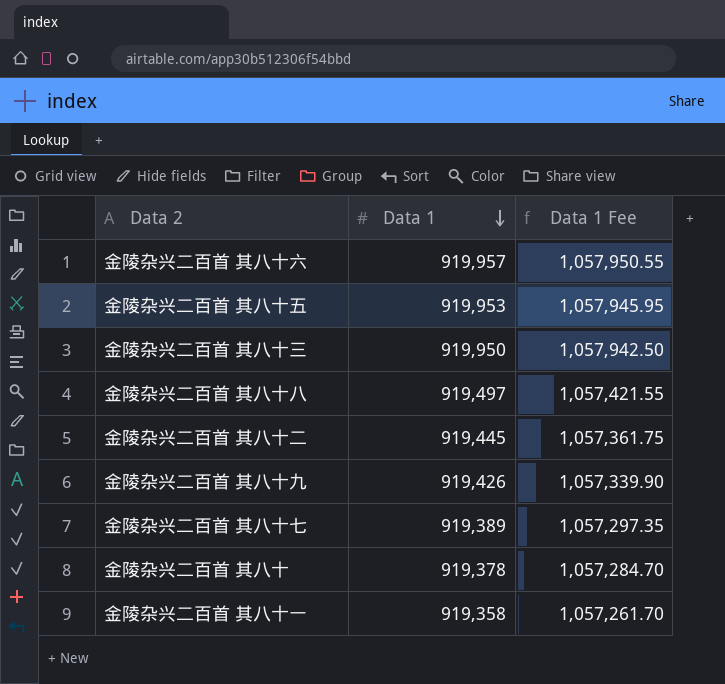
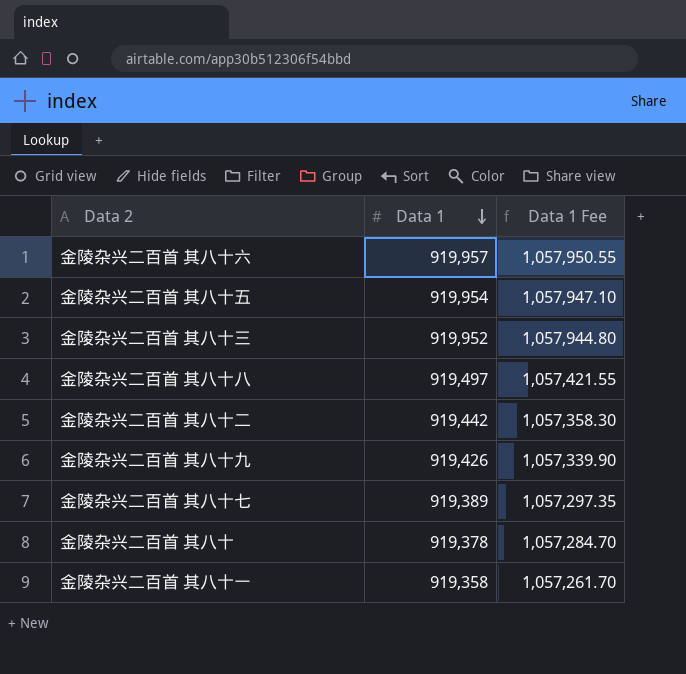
金陵杂兴二百首 其八十五 | Data 1: 919,953 -> 919,954
金陵杂兴二百首 其八十五 | Data 1 Fee: 1,057,945.95 -> 1,057,947.10
金陵杂兴二百首 其八十三 | Data 1: 919,950 -> 919,952
金陵杂兴二百首 其八十三 | Data 1 Fee: 1,057,942.50 -> 1,057,944.80
金陵杂兴二百首 其八十二 | Data 1: 919,445 -> 919,442
金陵杂兴二百首 其八十二 | Data 1 Fee: 1,057,361.75 -> 1,057,358.30

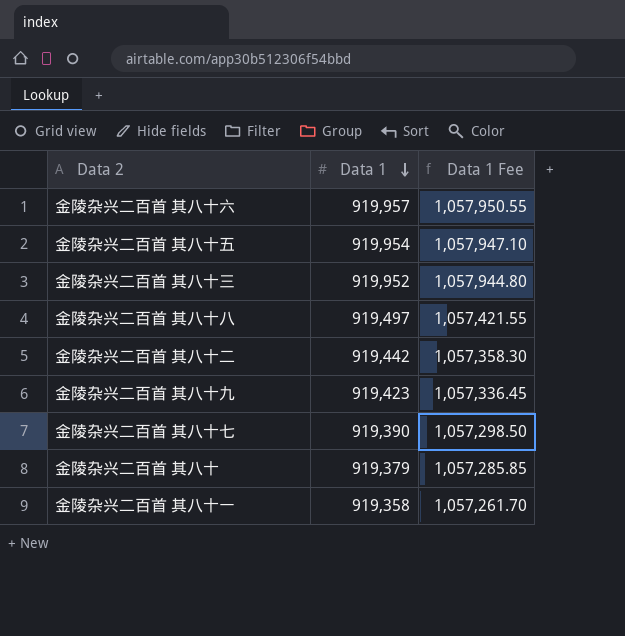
金陵杂兴二百首 其八十九 | Data 1: 919,426 -> 919,423
金陵杂兴二百首 其八十九 | Data 1 Fee: 1,057,339.90 -> 1,057,336.45
金陵杂兴二百首 其八十七 | Data 1: 919,389 -> 919,390
金陵杂兴二百首 其八十七 | Data 1 Fee: 1,057,297.35 -> 1,057,298.50
金陵杂兴二百首 其八十 | Data 1: 919,378 -> 919,379
金陵杂兴二百首 其八十 | Data 1 Fee: 1,057,284.70 -> 1,057,285.85

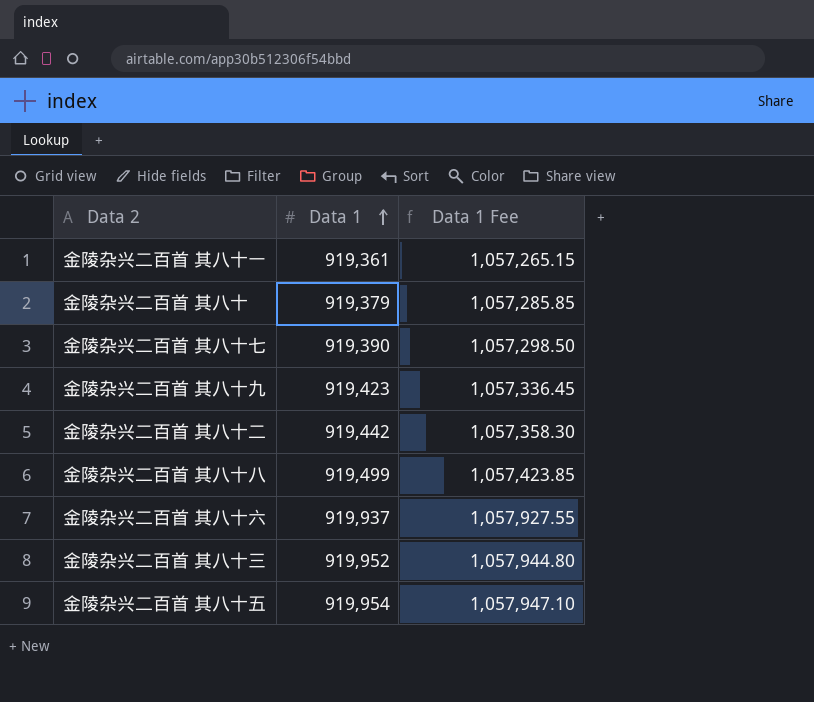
row order: Data 1 descending -> Data 1 ascending
金陵杂兴二百首 其八十一 | Data 1: 919,358 -> 919,361
金陵杂兴二百首 其八十一 | Data 1 Fee: 1,057,261.70 -> 1,057,265.15
金陵杂兴二百首 其八十八 | Data 1: 919,497 -> 919,499
金陵杂兴二百首 其八十八 | Data 1 Fee: 1,057,421.55 -> 1,057,423.85
金陵杂兴二百首 其八十六 | Data 1: 919,957 -> 919,937
金陵杂兴二百首 其八十六 | Data 1 Fee: 1,057,950.55 -> 1,057,927.55

